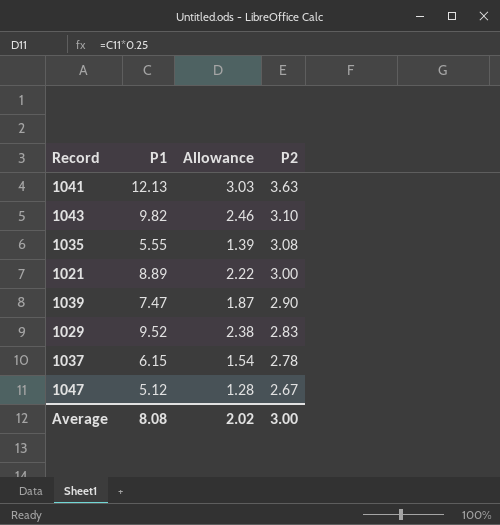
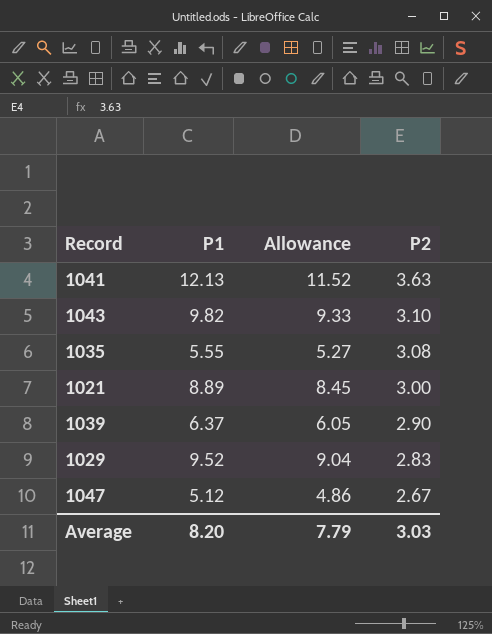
column Allowance | formula: [P1] * 0.25 -> [P1] * 0.95
row 1037: 6.15 | 1.54 | 2.78 -> none
1039 | P1: 7.47 -> 6.37
Average | P1: 8.08 -> 8.20
Average | Allowance: 2.02 -> 7.79
Average | P2: 3.00 -> 3.03

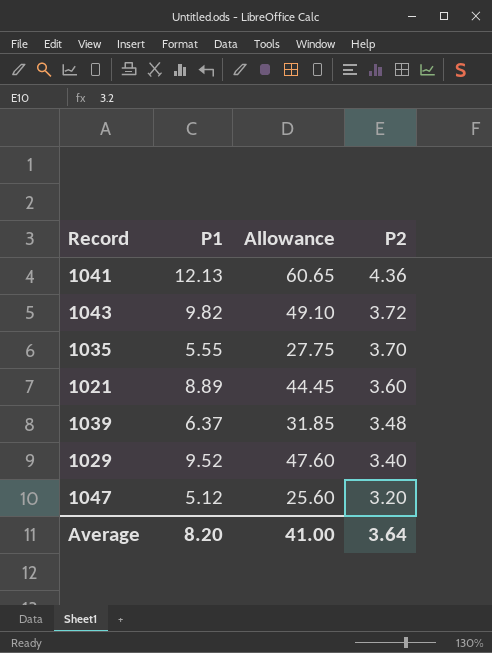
column Allowance | formula: [P1] * 0.95 -> [P1] * 5
1041 | P2: 3.63 -> 4.36
1043 | P2: 3.10 -> 3.72
1035 | P2: 3.08 -> 3.70
1021 | P2: 3.00 -> 3.60
1039 | P2: 2.90 -> 3.48
1029 | P2: 2.83 -> 3.40
1047 | P2: 2.67 -> 3.20
Average | Allowance: 7.79 -> 41.00
Average | P2: 3.03 -> 3.64

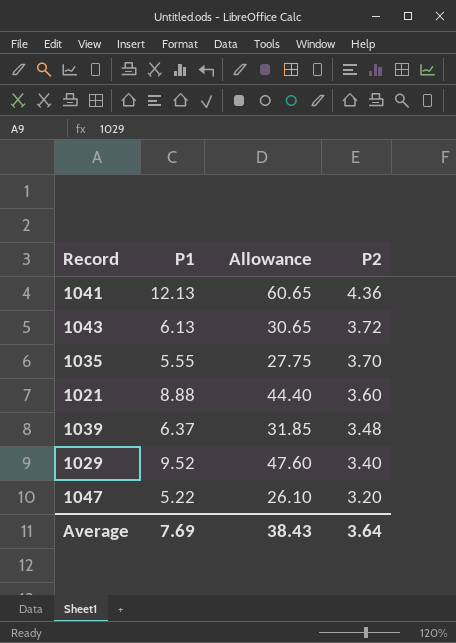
1043 | P1: 9.82 -> 6.13
1043 | Allowance: 49.10 -> 30.65
1021 | P1: 8.89 -> 8.88
1021 | Allowance: 44.45 -> 44.40
1047 | P1: 5.12 -> 5.22
1047 | Allowance: 25.60 -> 26.10
Average | P1: 8.20 -> 7.69
Average | Allowance: 41.00 -> 38.43

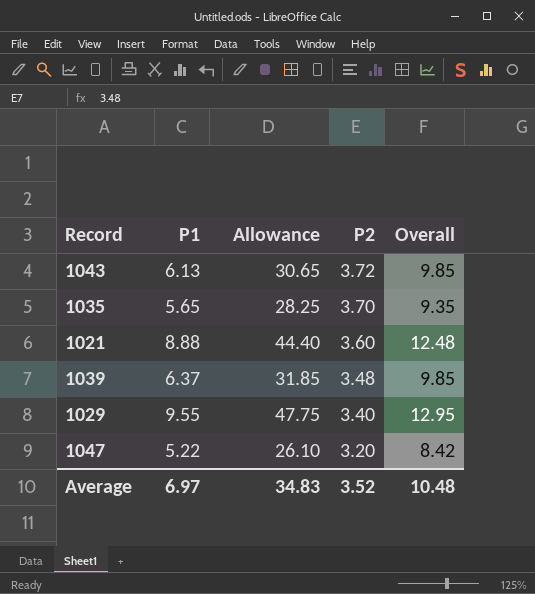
column Overall | formula: none -> [P1] + [P2]
row 1041: 12.13 | 60.65 | 4.36 -> none
1035 | P1: 5.55 -> 5.65
1035 | Allowance: 27.75 -> 28.25
1029 | P1: 9.52 -> 9.55
1029 | Allowance: 47.60 -> 47.75
Average | P1: 7.69 -> 6.97
Average | Allowance: 38.43 -> 34.83
Average | P2: 3.64 -> 3.52

